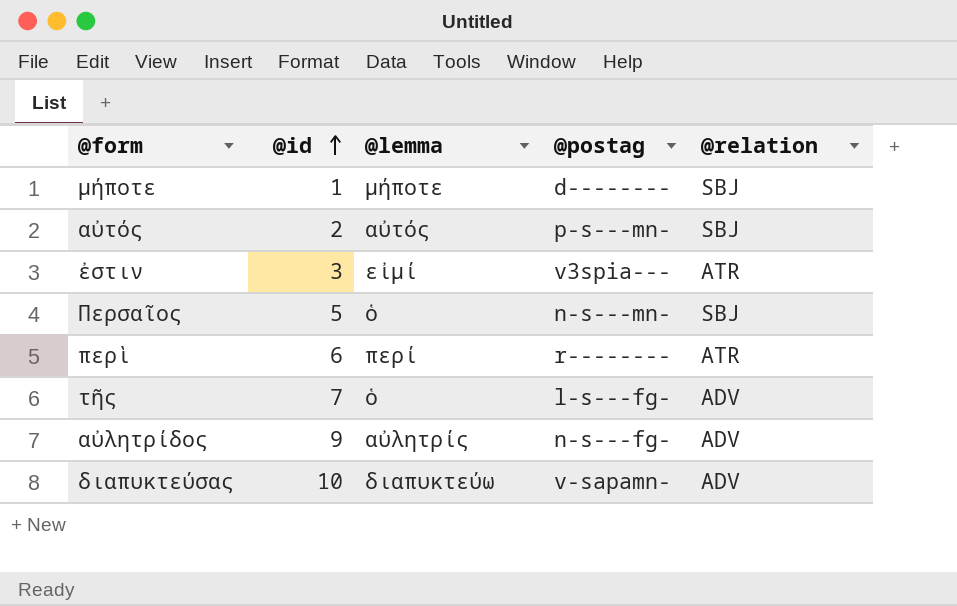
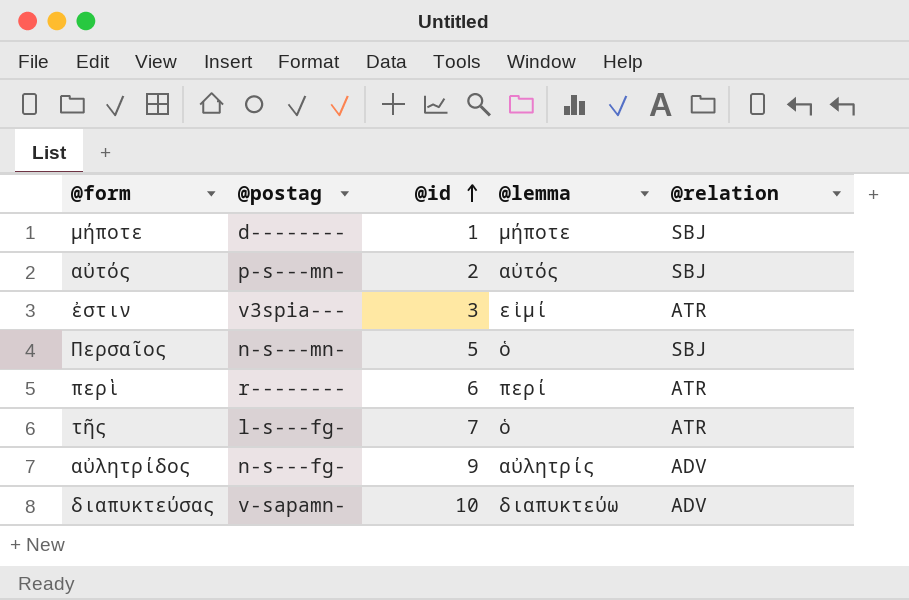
column @postag | position: 4 -> 2
τῆς | @relation: ADV -> ATR

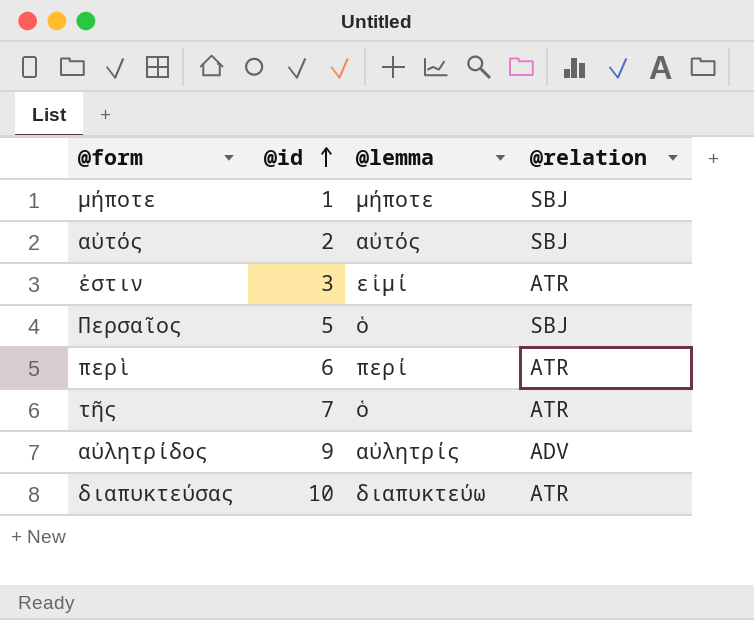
column @postag | position: 2 -> none
διαπυκτεύσας | @relation: ADV -> ATR

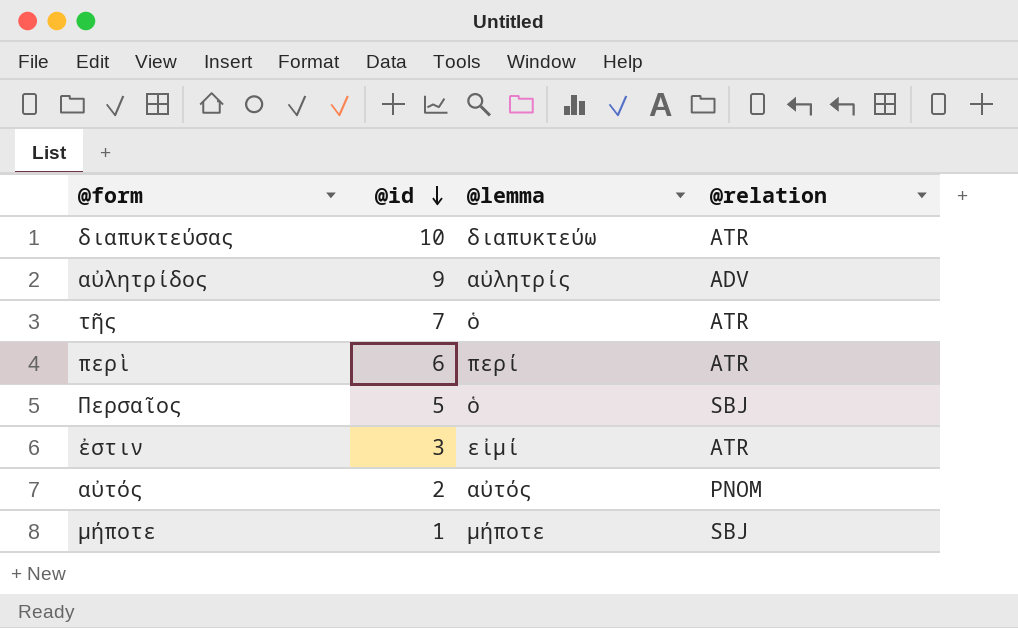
row order: @id ascending -> @id descending
αὐτός | @relation: SBJ -> PNOM

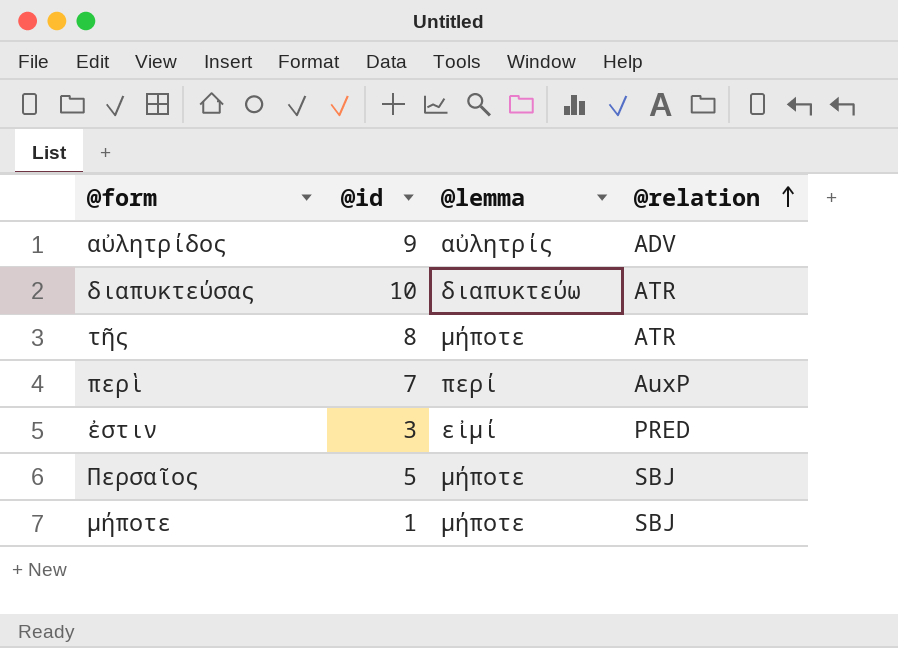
row order: @id descending -> @relation ascending
row αὐτός: 2 | αὐτός | PNOM -> none
τῆς | @id: 7 -> 8
τῆς | @lemma: ὁ -> μήποτε
περὶ | @id: 6 -> 7
περὶ | @relation: ATR -> AuxP
ἐστιν | @relation: ATR -> PRED
Περσαῖος | @lemma: ὁ -> μήποτε

